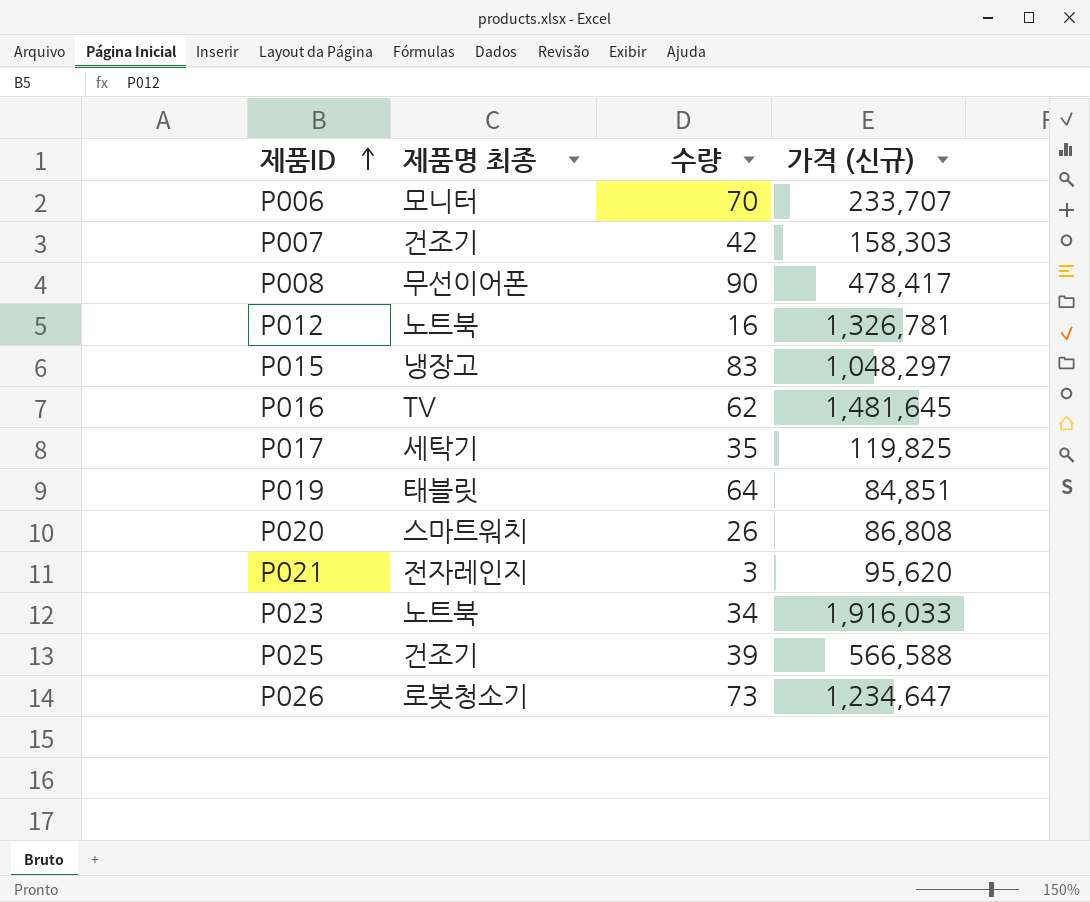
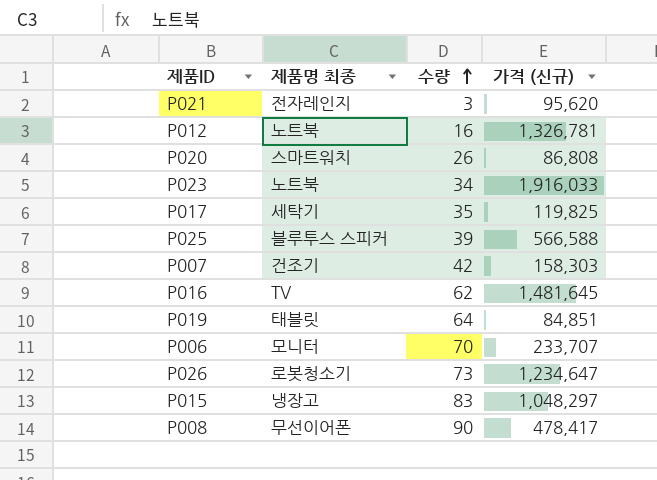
row order: 제품ID ascending -> 수량 ascending
P025 | 제품명 최종: 건조기 -> 블루투스 스피커

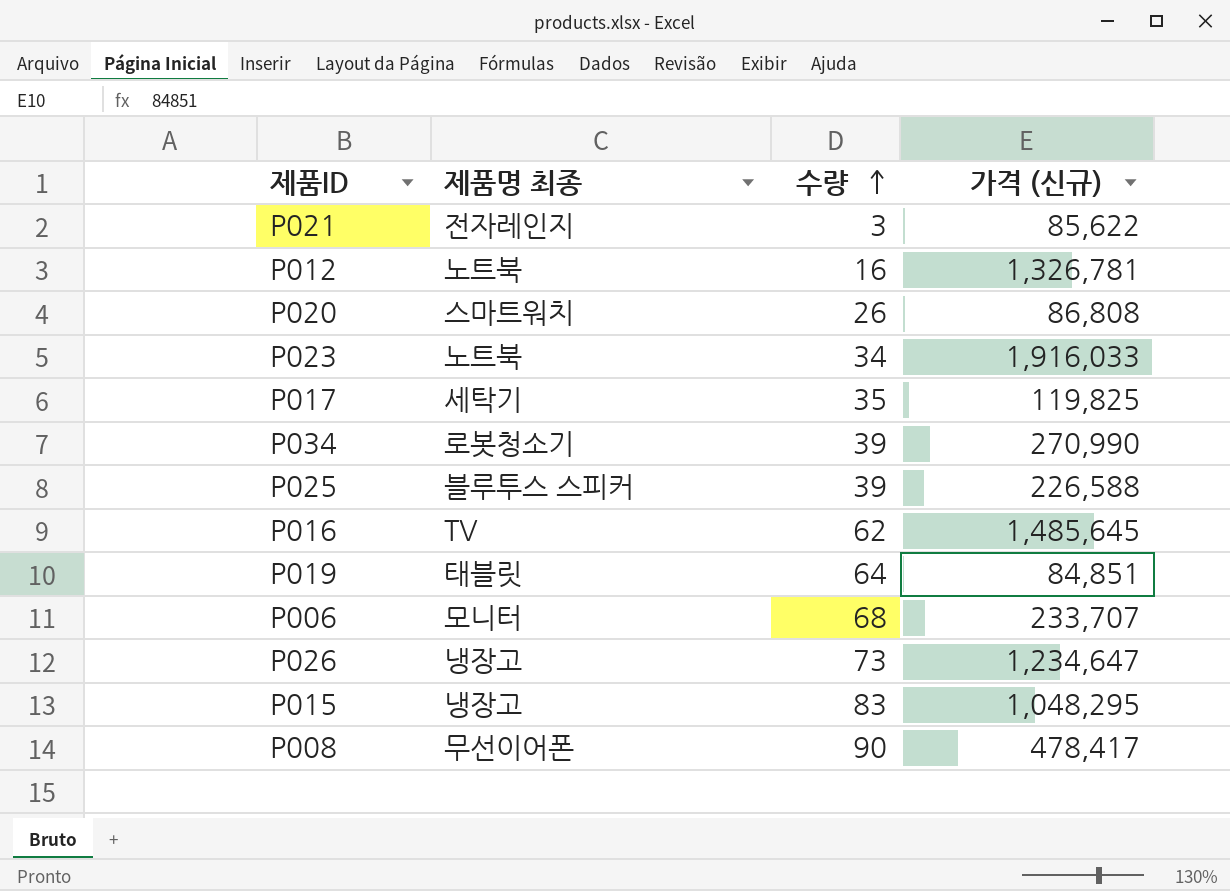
row P007: 건조기 | 42 | 158,303 -> none
P021 | 가격 (신규): 95,620 -> 85,622
row P034: none -> 로봇청소기 | 39 | 270,990
P025 | 가격 (신규): 566,588 -> 226,588
P016 | 가격 (신규): 1,481,645 -> 1,485,645
P006 | 수량: 70 -> 68
P026 | 제품명 최종: 로봇청소기 -> 냉장고
P015 | 가격 (신규): 1,048,297 -> 1,048,295

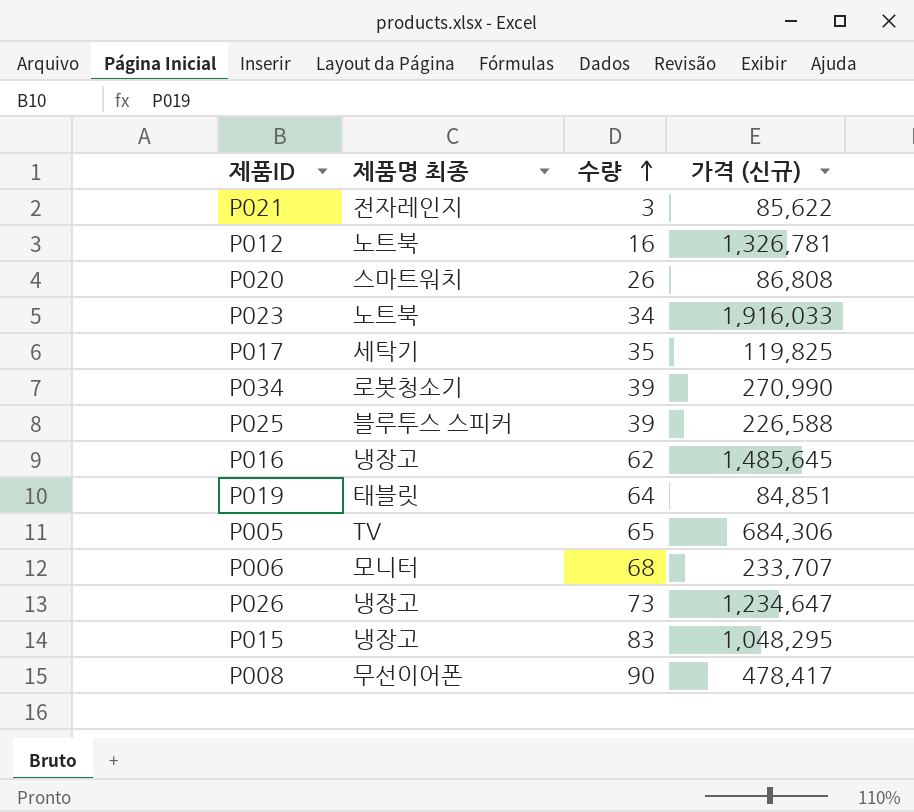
P016 | 제품명 최종: TV -> 냉장고
row P005: none -> TV | 65 | 684,306

